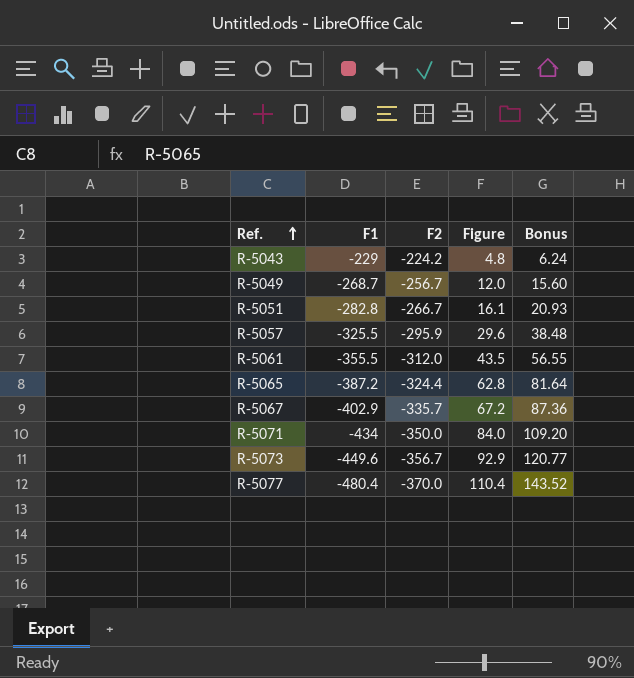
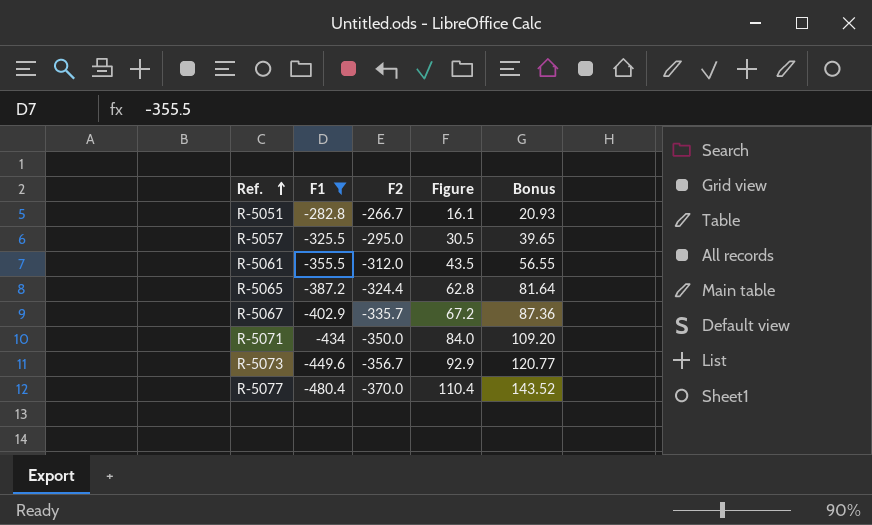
filter: none -> F1 <= -282.8
R-5057 | F2: -295.9 -> -295.0
R-5057 | Figure: 29.6 -> 30.5
R-5057 | Bonus: 38.48 -> 39.65

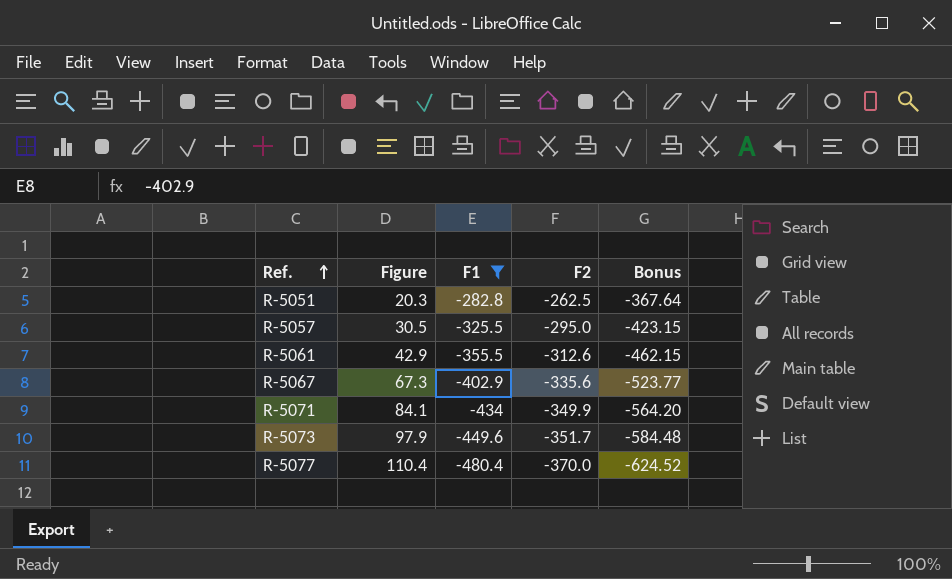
column Figure | position: 4 -> 2
column Bonus | formula: [Figure] * 1.3 -> [F1] * 1.3
row R-5065: -387.2 | -324.4 | 62.8 | 81.64 -> none
R-5051 | Figure: 16.1 -> 20.3
R-5051 | F2: -266.7 -> -262.5
R-5061 | Figure: 43.5 -> 42.9
R-5061 | F2: -312.0 -> -312.6
R-5067 | Figure: 67.2 -> 67.3
R-5067 | F2: -335.7 -> -335.6
R-5071 | Figure: 84.0 -> 84.1
R-5071 | F2: -350.0 -> -349.9
R-5073 | Figure: 92.9 -> 97.9
R-5073 | F2: -356.7 -> -351.7

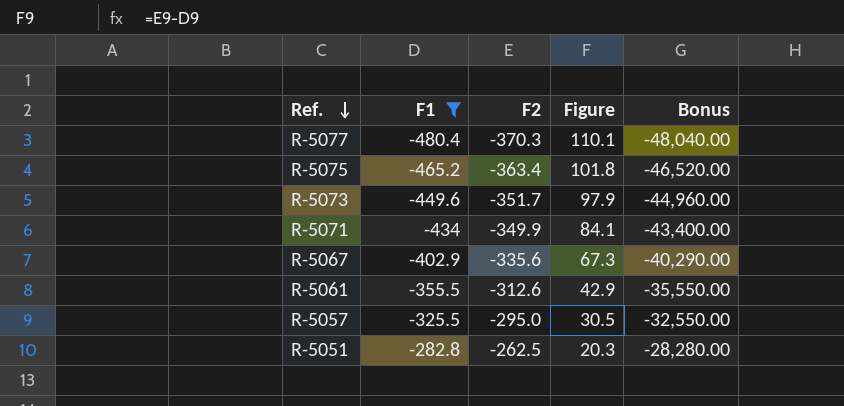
row order: Ref. ascending -> Ref. descending
column Figure | position: 2 -> 4
column Bonus | formula: [F1] * 1.3 -> [F1] * 100
R-5077 | F2: -370.0 -> -370.3
R-5077 | Figure: 110.4 -> 110.1
row R-5075: none -> -465.2 | -363.4 | 101.8 | -46,520.00

